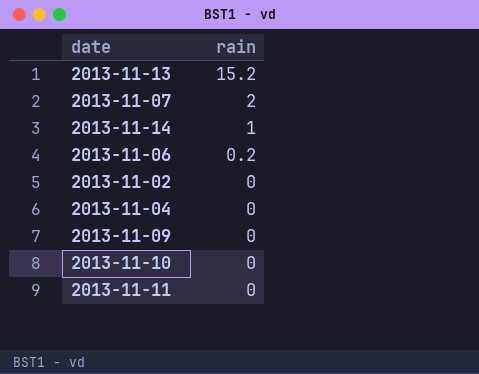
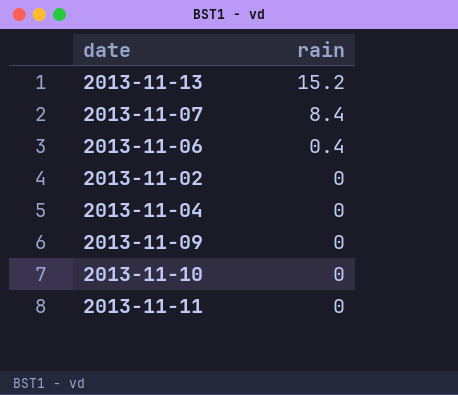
row 2013-11-14: 1 -> none
2013-11-07 | rain: 2 -> 8.4
2013-11-06 | rain: 0.2 -> 0.4

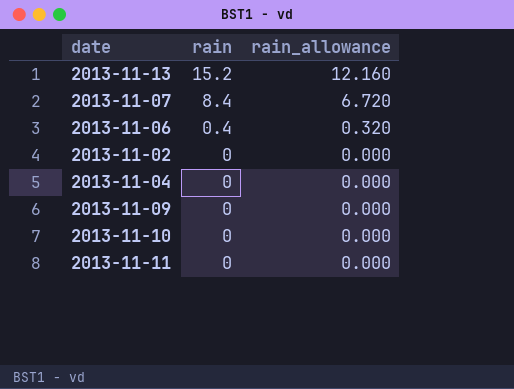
column rain_allowance | formula: none -> [rain] * 0.8

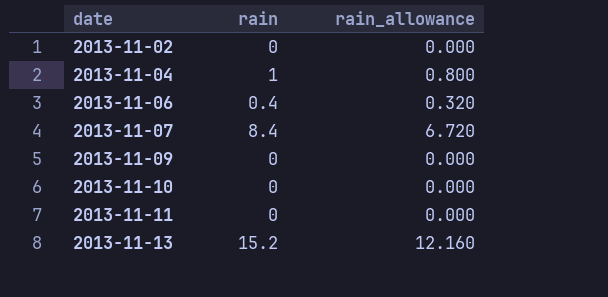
row order: rain descending -> date ascending
2013-11-04 | rain: 0 -> 1
2013-11-04 | rain_allowance: 0.000 -> 0.800

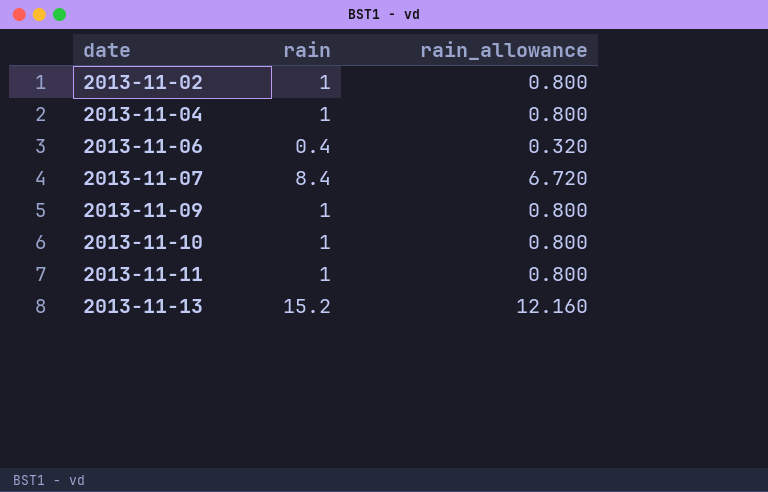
2013-11-02 | rain: 0 -> 1
2013-11-02 | rain_allowance: 0.000 -> 0.800
2013-11-09 | rain: 0 -> 1
2013-11-09 | rain_allowance: 0.000 -> 0.800
2013-11-10 | rain: 0 -> 1
2013-11-10 | rain_allowance: 0.000 -> 0.800
2013-11-11 | rain: 0 -> 1
2013-11-11 | rain_allowance: 0.000 -> 0.800

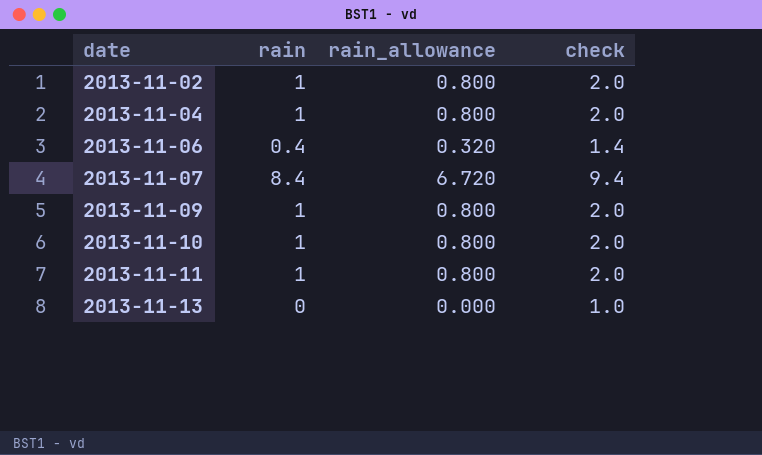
column check | formula: none -> [rain] + 1
2013-11-13 | rain: 15.2 -> 0
2013-11-13 | rain_allowance: 12.160 -> 0.000

